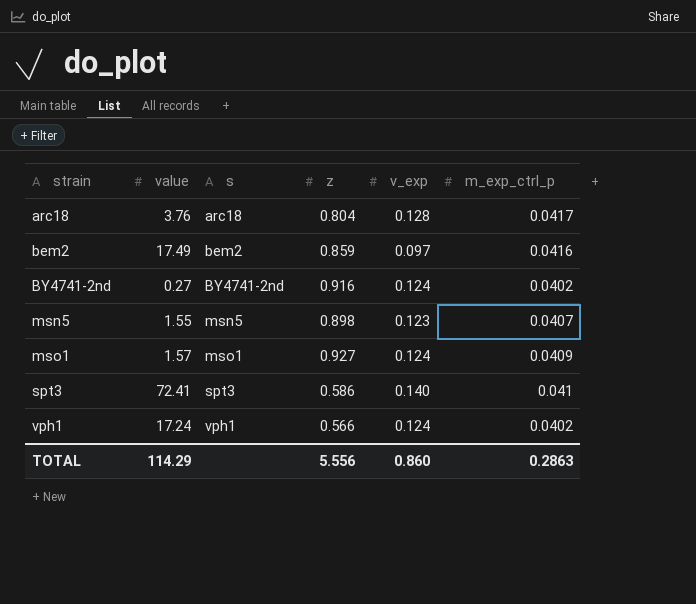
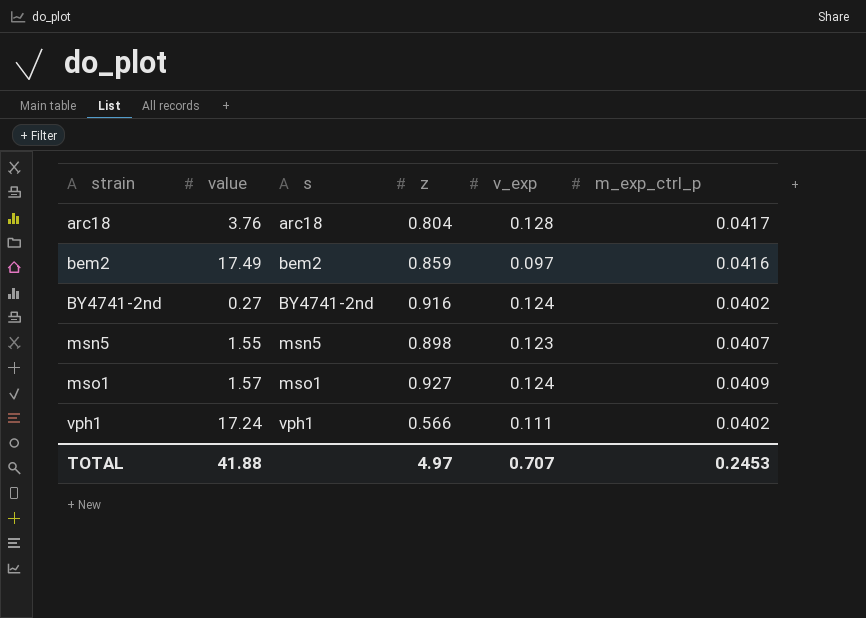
row spt3: 72.41 | spt3 | 0.586 | 0.140 | 0.041 -> none
vph1 | v_exp: 0.124 -> 0.111
TOTAL | value: 114.29 -> 41.88
TOTAL | z: 5.556 -> 4.97
TOTAL | v_exp: 0.860 -> 0.707
TOTAL | m_exp_ctrl_p: 0.2863 -> 0.2453

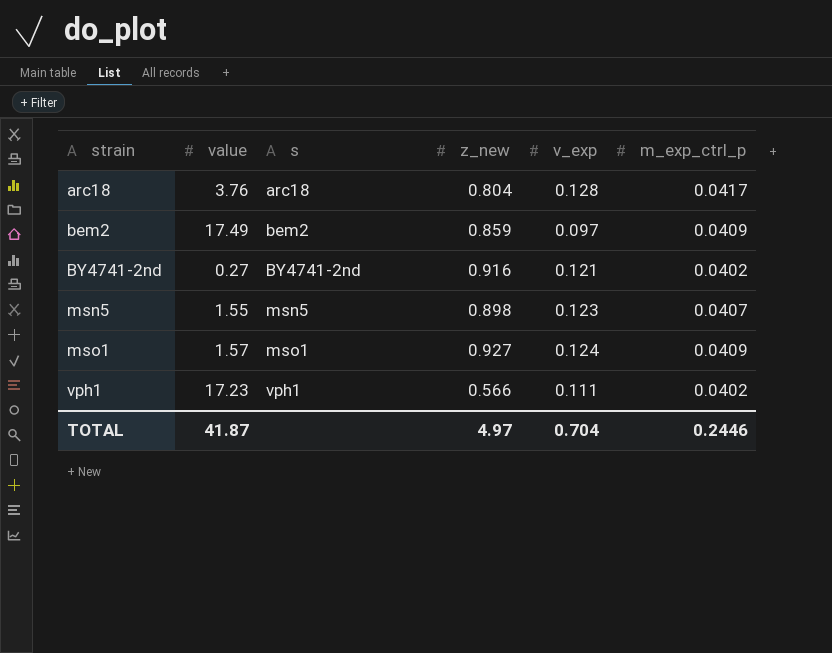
column name: z -> z_new
bem2 | m_exp_ctrl_p: 0.0416 -> 0.0409
BY4741-2nd | v_exp: 0.124 -> 0.121
vph1 | value: 17.24 -> 17.23
TOTAL | value: 41.88 -> 41.87
TOTAL | v_exp: 0.707 -> 0.704
TOTAL | m_exp_ctrl_p: 0.2453 -> 0.2446

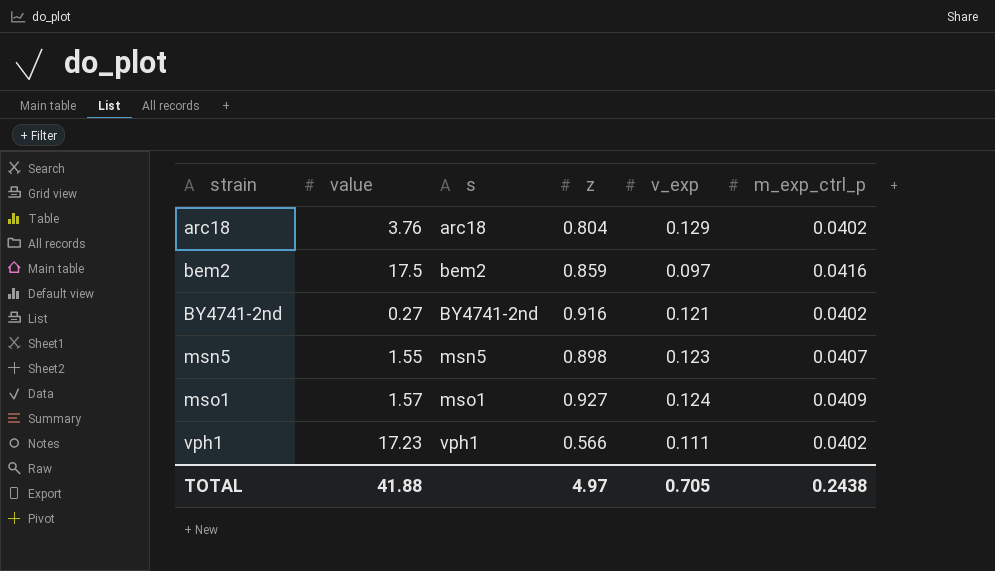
column name: z_new -> z
arc18 | v_exp: 0.128 -> 0.129
arc18 | m_exp_ctrl_p: 0.0417 -> 0.0402
bem2 | value: 17.49 -> 17.5
bem2 | m_exp_ctrl_p: 0.0409 -> 0.0416
TOTAL | value: 41.87 -> 41.88
TOTAL | v_exp: 0.704 -> 0.705
TOTAL | m_exp_ctrl_p: 0.2446 -> 0.2438

